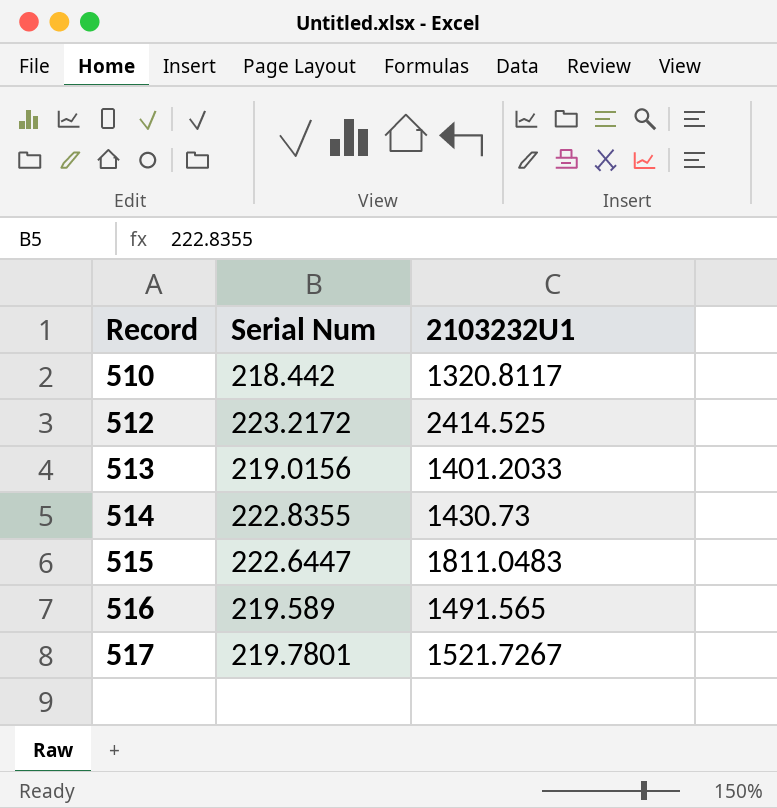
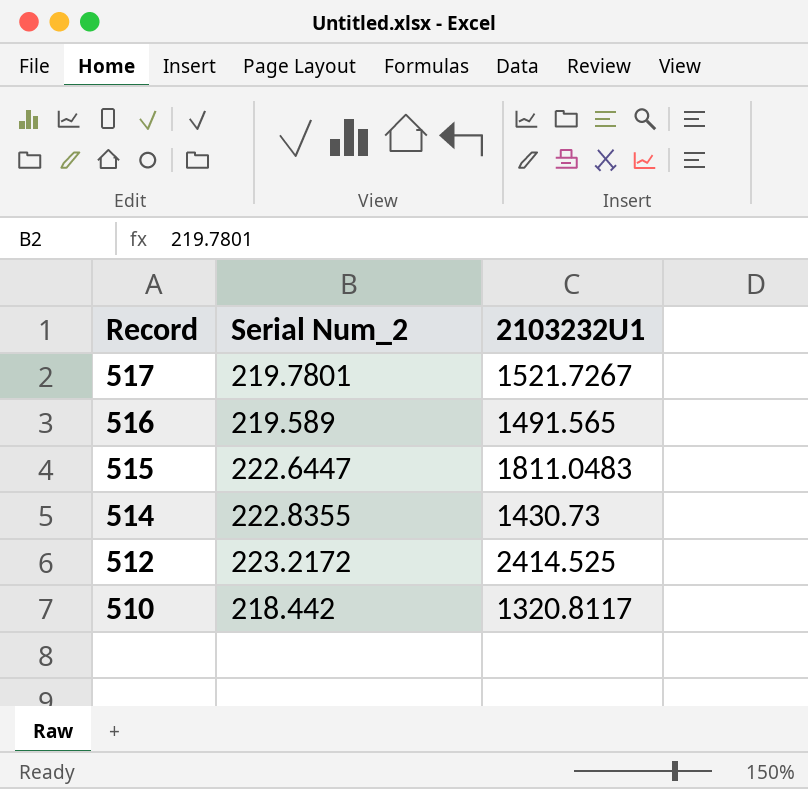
row order: Record ascending -> Record descending
column name: Serial Num -> Serial Num_2
row 513: 219.0156 | 1401.2033 -> none

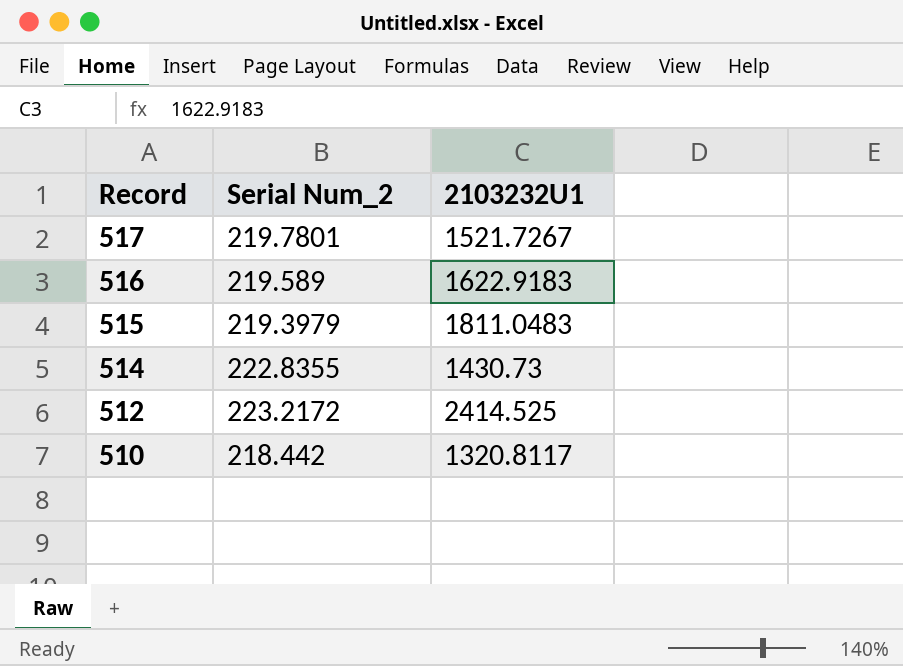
516 | 2103232U1: 1491.565 -> 1622.9183
515 | Serial Num_2: 222.6447 -> 219.3979

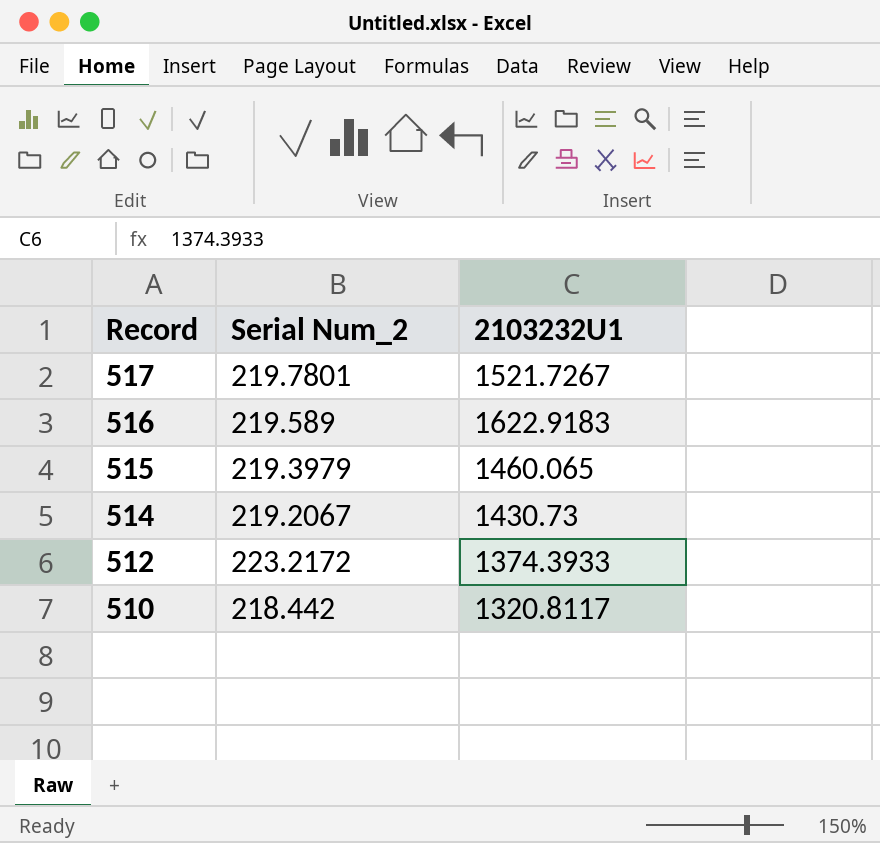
515 | 2103232U1: 1811.0483 -> 1460.065
514 | Serial Num_2: 222.8355 -> 219.2067
512 | 2103232U1: 2414.525 -> 1374.3933

